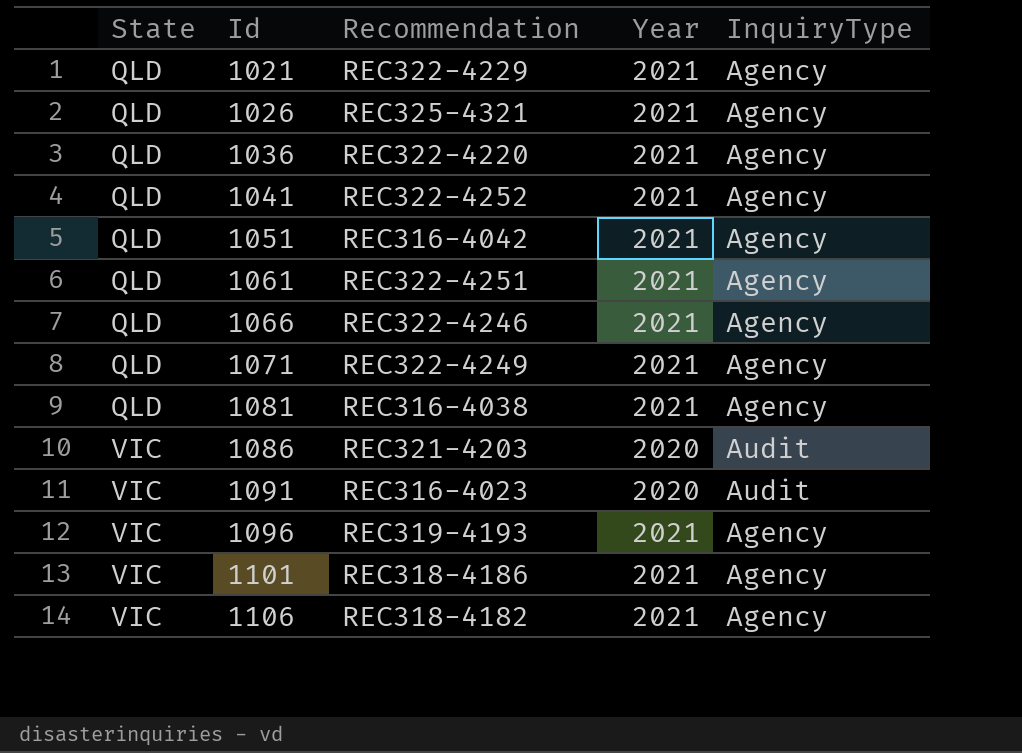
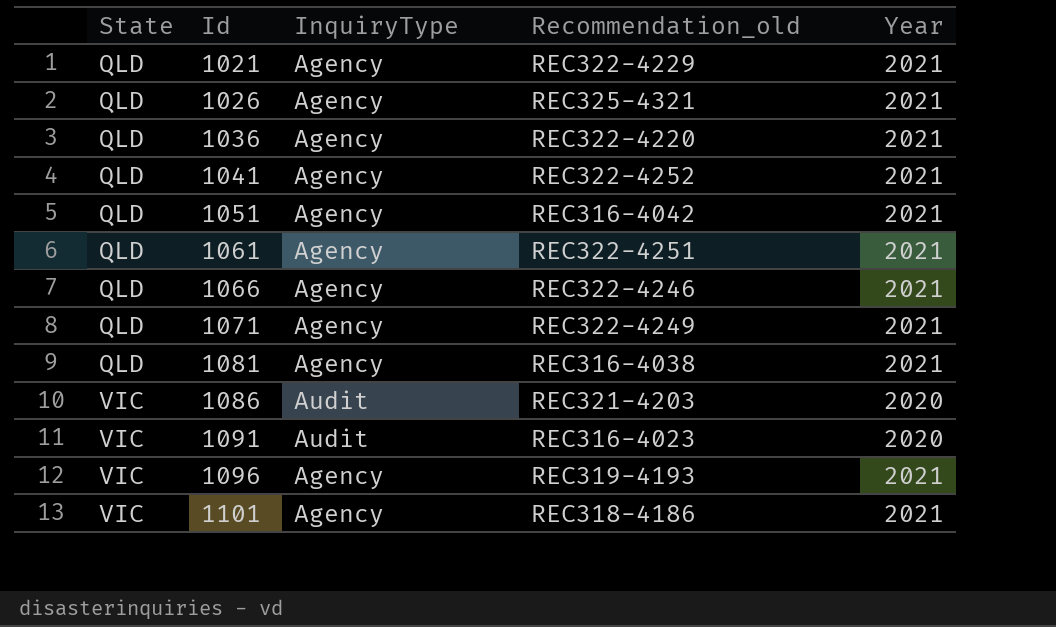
column InquiryType | position: 5 -> 3
column name: Recommendation -> Recommendation_old
row 1106: VIC | REC318-4182 | 2021 | Agency -> none

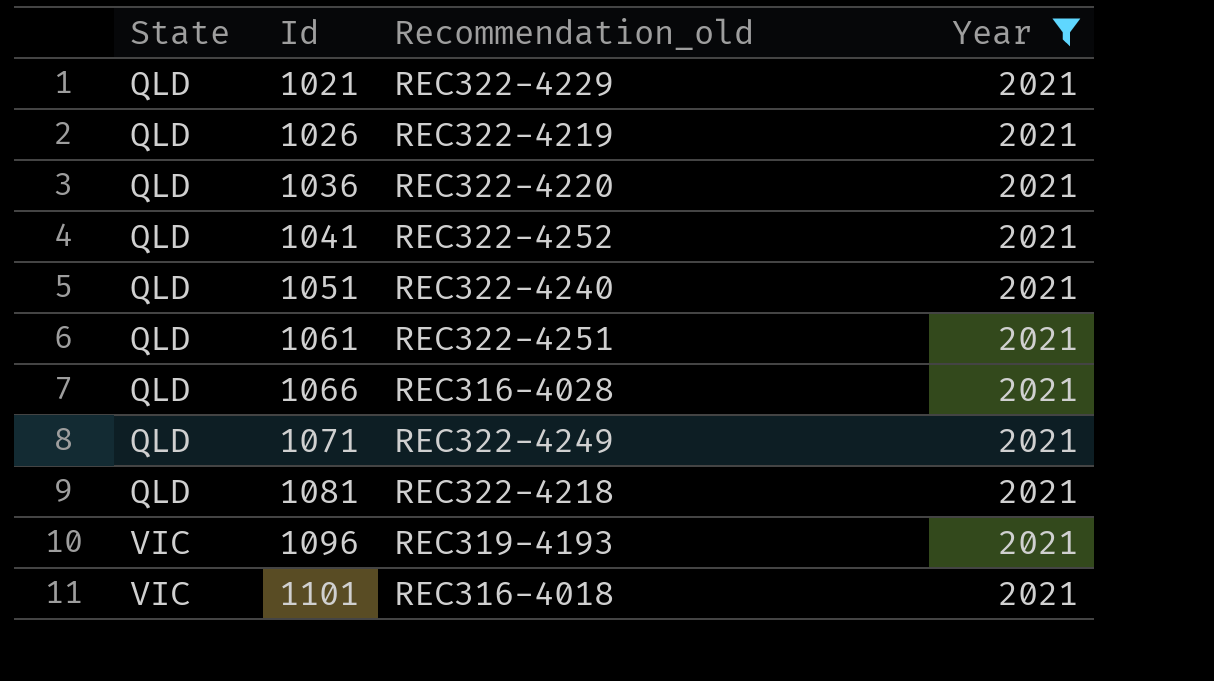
filter: none -> Year = 2021
column InquiryType | position: 3 -> none
1026 | Recommendation_old: REC325-4321 -> REC322-4219
1051 | Recommendation_old: REC316-4042 -> REC322-4240
1066 | Recommendation_old: REC322-4246 -> REC316-4028
1081 | Recommendation_old: REC316-4038 -> REC322-4218
1101 | Recommendation_old: REC318-4186 -> REC316-4018

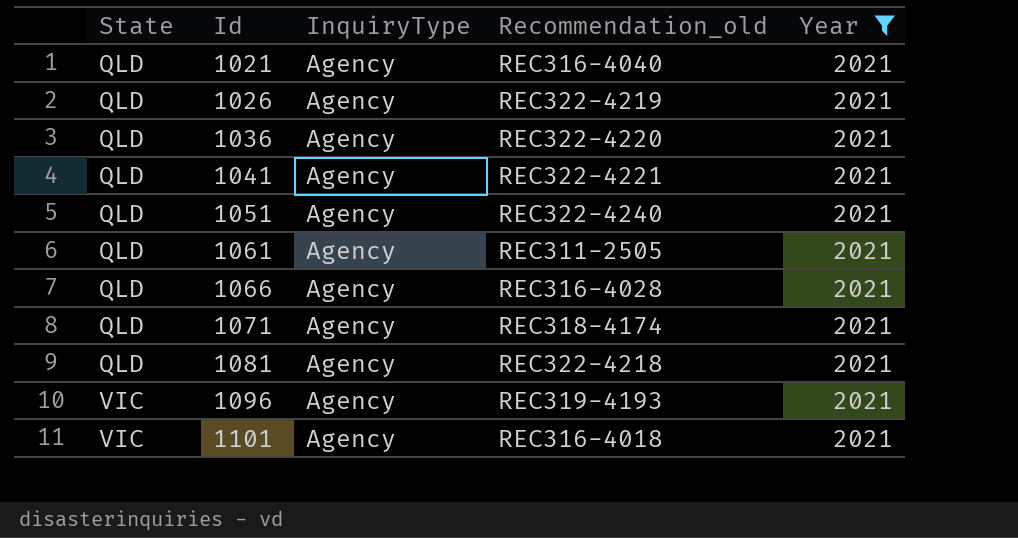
column InquiryType | position: none -> 3
1021 | Recommendation_old: REC322-4229 -> REC316-4040
1041 | Recommendation_old: REC322-4252 -> REC322-4221
1061 | Recommendation_old: REC322-4251 -> REC311-2505
1071 | Recommendation_old: REC322-4249 -> REC318-4174

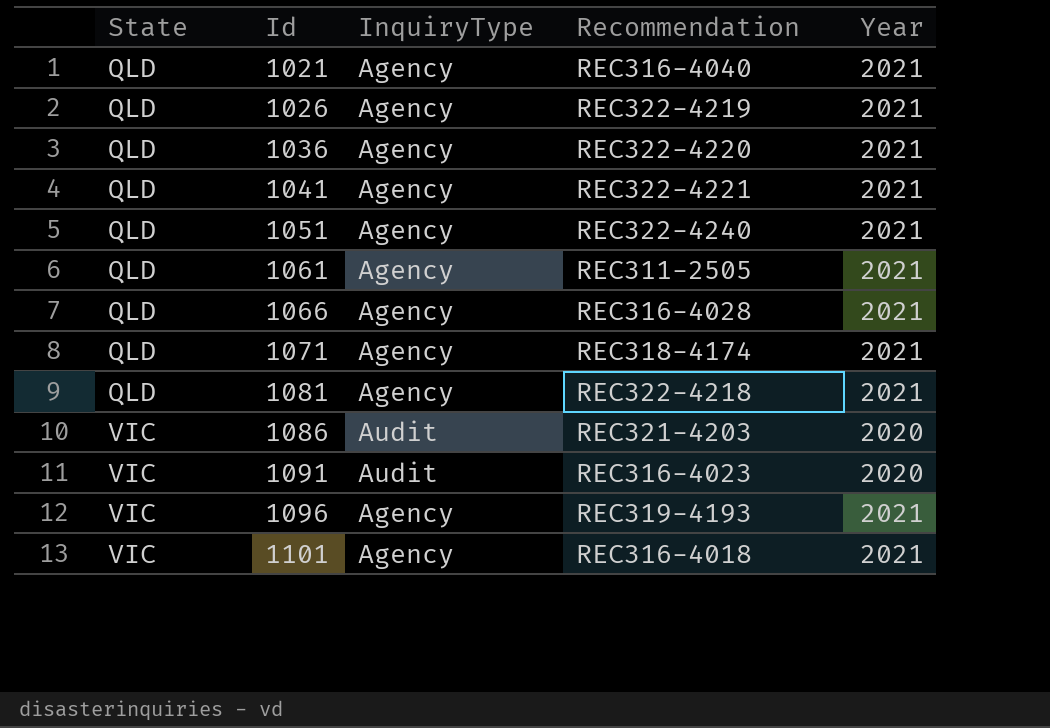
filter: Year = 2021 -> none
column name: Recommendation_old -> Recommendation

